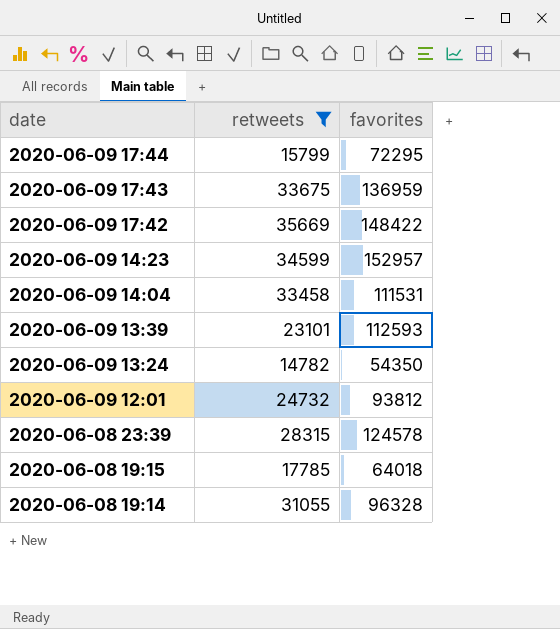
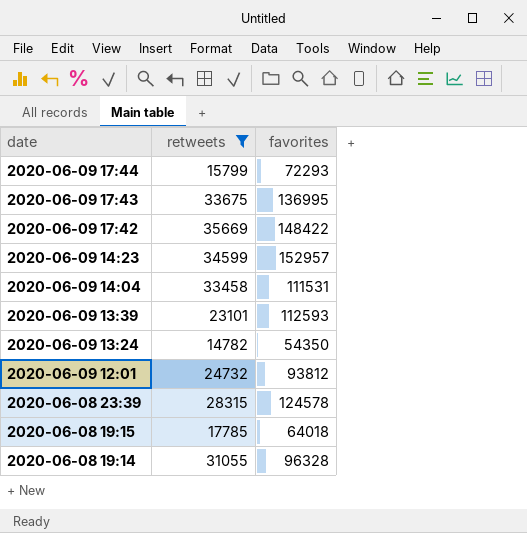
2020-06-09 17:44 | favorites: 72295 -> 72293
2020-06-09 17:43 | favorites: 136959 -> 136995

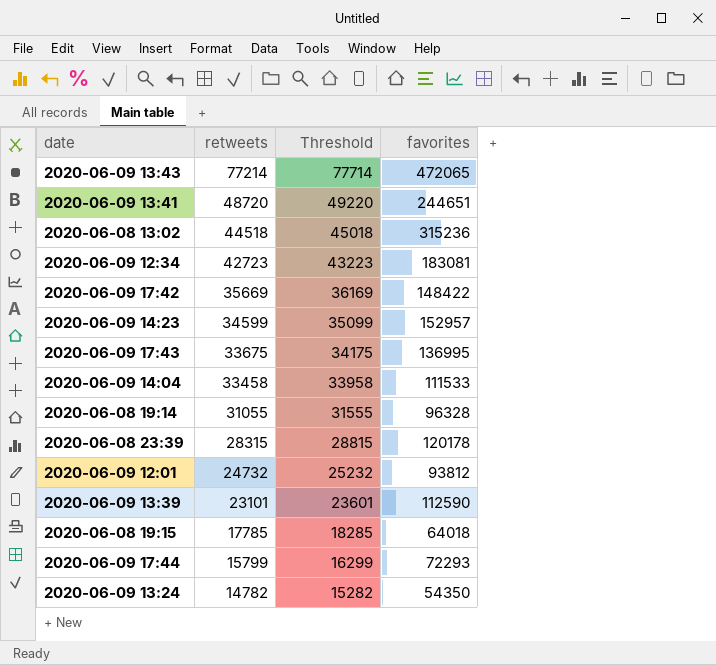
filter: retweets <= 35669 -> none
row order: date descending -> retweets descending
column Threshold | formula: none -> [retweets] + 500
2020-06-09 14:04 | favorites: 111531 -> 111533
2020-06-08 23:39 | favorites: 124578 -> 120178
2020-06-09 13:39 | favorites: 112593 -> 112590

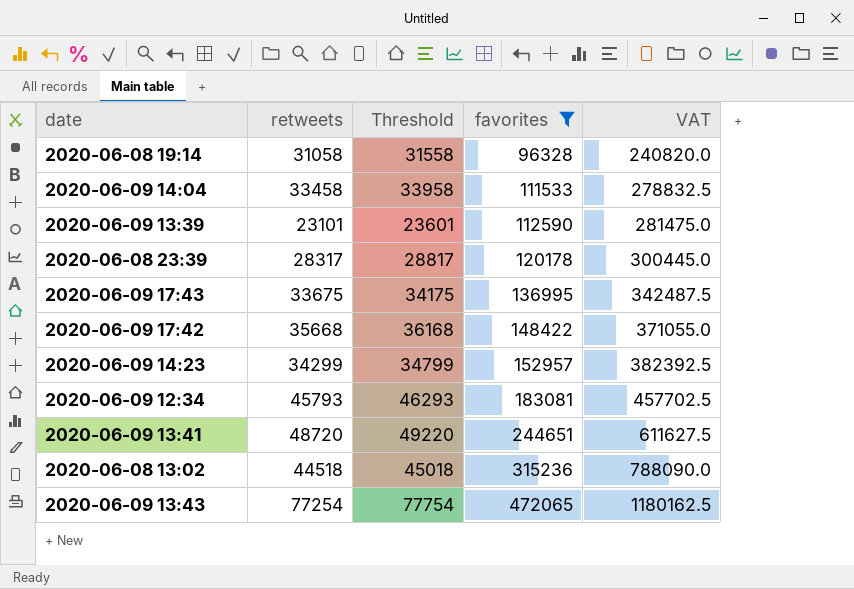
filter: none -> favorites >= 96328
row order: retweets descending -> favorites ascending
column VAT | formula: none -> [favorites] * 2.5
2020-06-08 19:14 | retweets: 31055 -> 31058
2020-06-08 19:14 | Threshold: 31555 -> 31558
2020-06-08 23:39 | retweets: 28315 -> 28317
2020-06-08 23:39 | Threshold: 28815 -> 28817
2020-06-09 17:42 | retweets: 35669 -> 35668
2020-06-09 17:42 | Threshold: 36169 -> 36168
2020-06-09 14:23 | retweets: 34599 -> 34299
2020-06-09 14:23 | Threshold: 35099 -> 34799
2020-06-09 12:34 | retweets: 42723 -> 45793
2020-06-09 12:34 | Threshold: 43223 -> 46293
2020-06-09 13:43 | retweets: 77214 -> 77254
2020-06-09 13:43 | Threshold: 77714 -> 77754

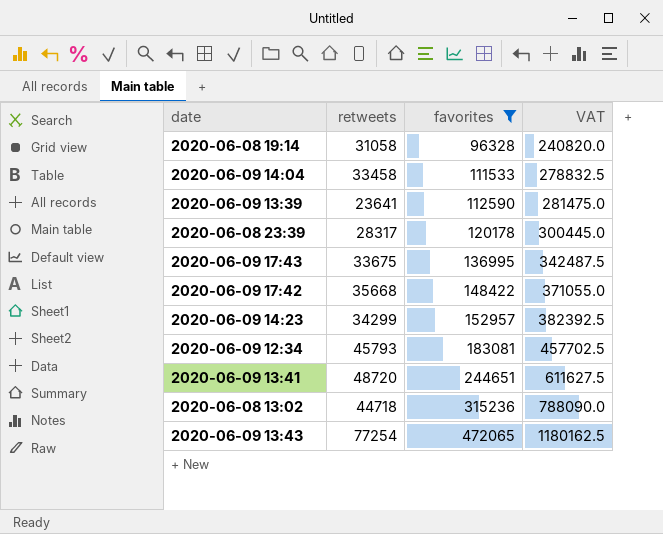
column Threshold | formula: [retweets] + 500 -> none
2020-06-09 13:39 | retweets: 23101 -> 23641
2020-06-08 13:02 | retweets: 44518 -> 44718

